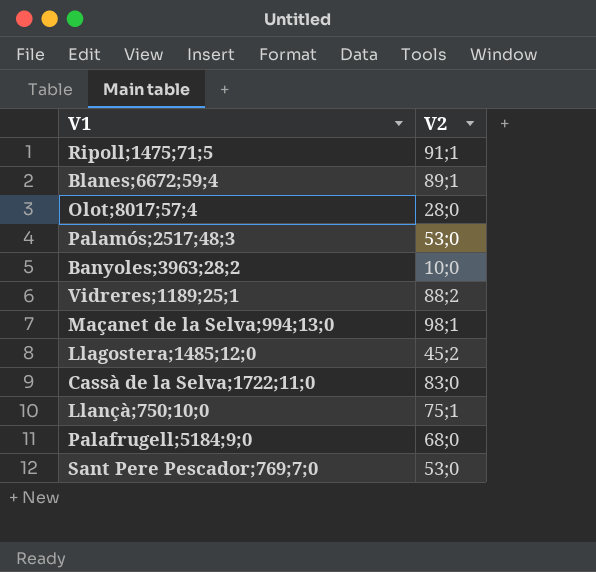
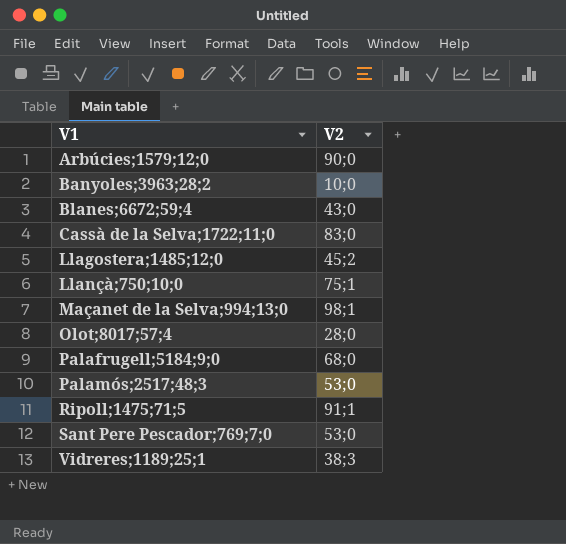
row order: none -> V1 ascending
row Arbúcies;1579;12;0: none -> 90;0
Blanes;6672;59;4 | V2: 89;1 -> 43;0
Vidreres;1189;25;1 | V2: 88;2 -> 38;3

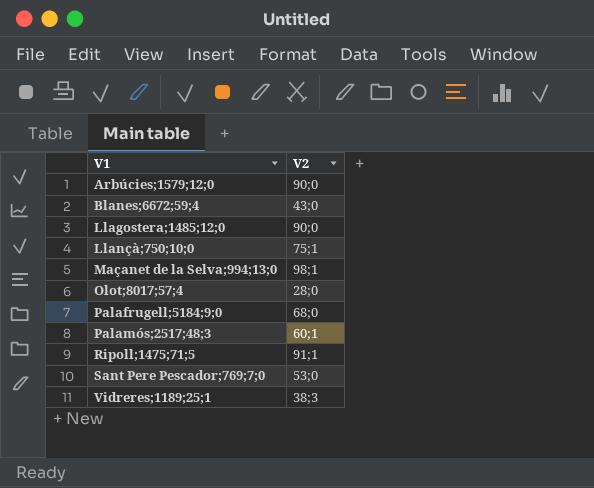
row Banyoles;3963;28;2: 10;0 -> none
row Cassà de la Selva;1722;11;0: 83;0 -> none
Llagostera;1485;12;0 | V2: 45;2 -> 90;0
Palamós;2517;48;3 | V2: 53;0 -> 60;1

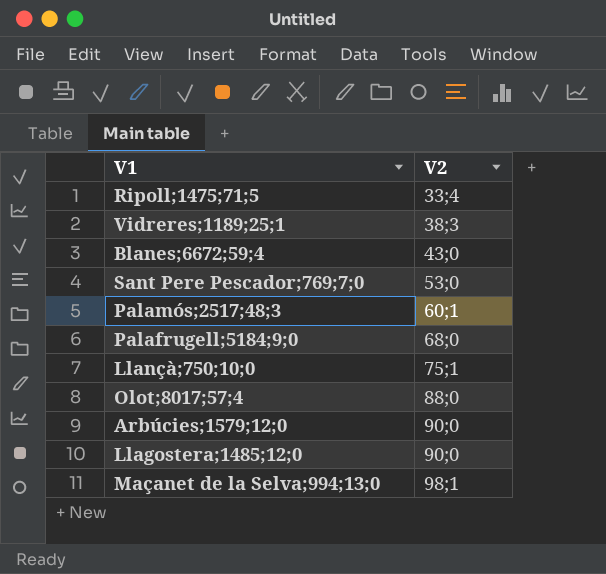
row order: V1 ascending -> V2 ascending
Ripoll;1475;71;5 | V2: 91;1 -> 33;4
Olot;8017;57;4 | V2: 28;0 -> 88;0

